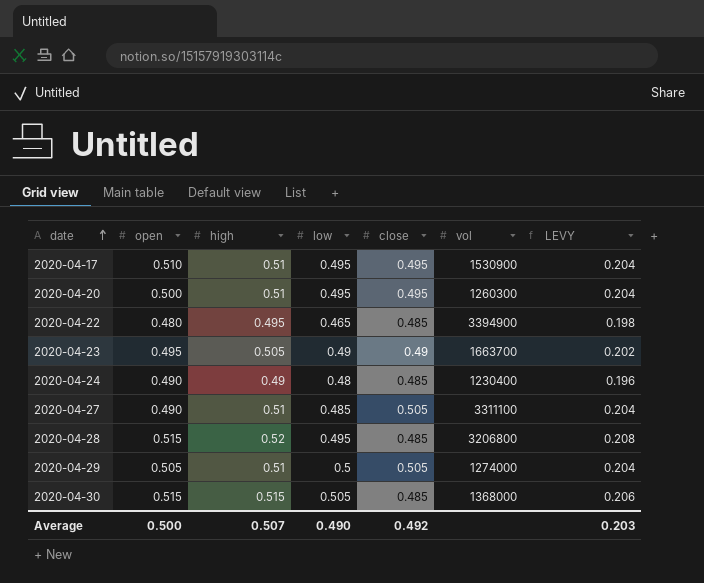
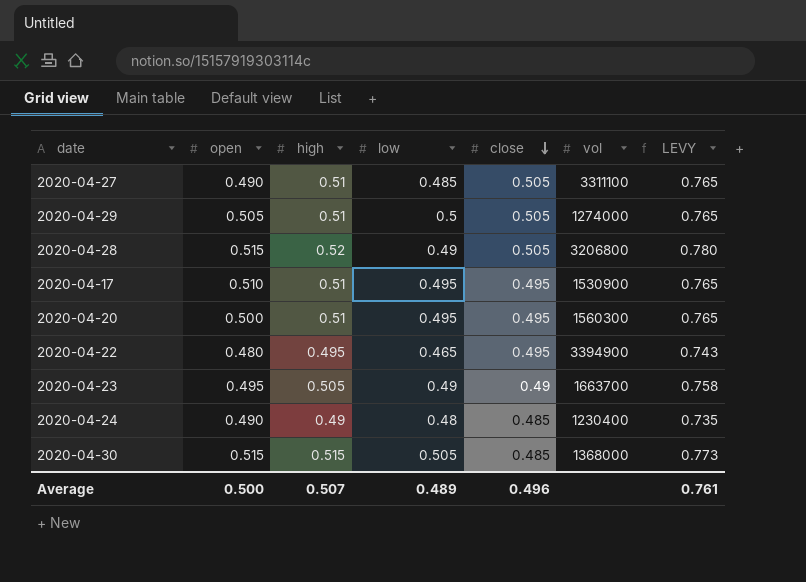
row order: date ascending -> close descending
column LEVY | formula: [high] * 0.4 -> [high] * 1.5
2020-04-28 | low: 0.495 -> 0.49
2020-04-28 | close: 0.485 -> 0.505
2020-04-20 | vol: 1260300 -> 1560300
2020-04-22 | close: 0.485 -> 0.495
Average | low: 0.490 -> 0.489
Average | close: 0.492 -> 0.496
Average | LEVY: 0.203 -> 0.761

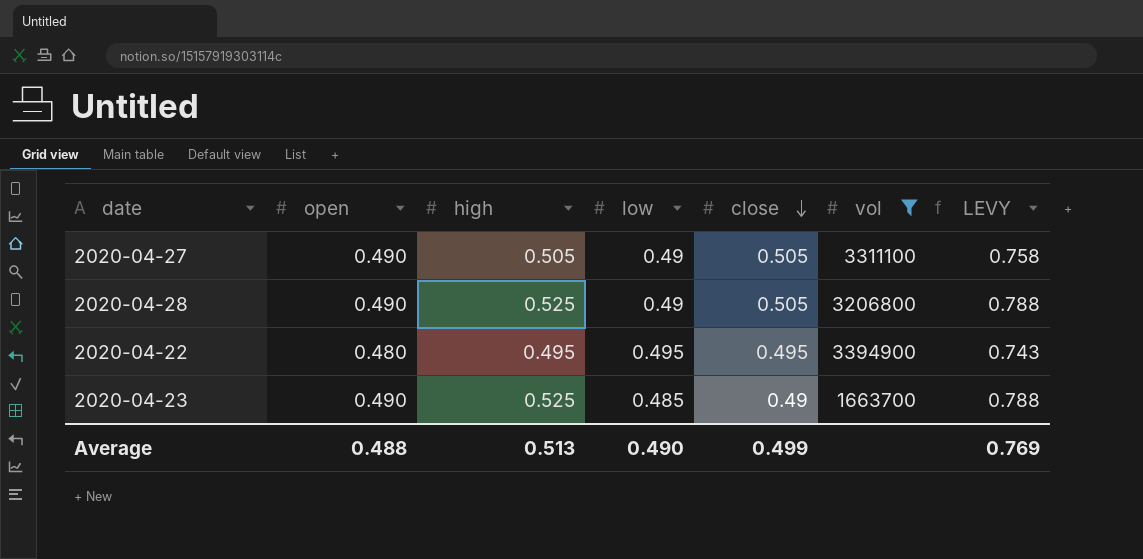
filter: none -> vol >= 1663700
2020-04-27 | high: 0.51 -> 0.505
2020-04-27 | low: 0.485 -> 0.49
2020-04-27 | LEVY: 0.765 -> 0.758
2020-04-28 | open: 0.515 -> 0.490
2020-04-28 | high: 0.52 -> 0.525
2020-04-28 | LEVY: 0.780 -> 0.788
2020-04-22 | low: 0.465 -> 0.495
2020-04-23 | open: 0.495 -> 0.490
2020-04-23 | high: 0.505 -> 0.525
2020-04-23 | low: 0.49 -> 0.485
2020-04-23 | LEVY: 0.758 -> 0.788
Average | open: 0.500 -> 0.488
Average | high: 0.507 -> 0.513
Average | low: 0.489 -> 0.490
Average | close: 0.496 -> 0.499
Average | LEVY: 0.761 -> 0.769

